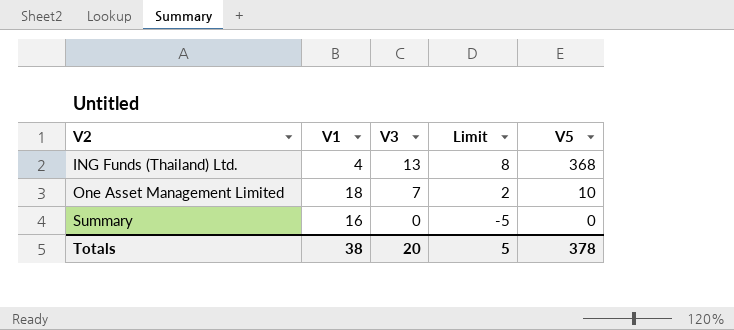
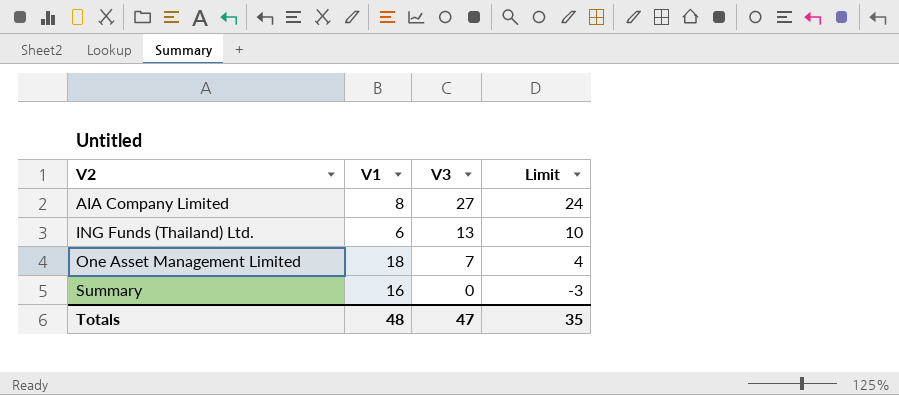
column V5 | position: 5 -> none
column Limit | formula: [V3] - 5 -> [V3] - 3
row AIA Company Limited: none -> 8 | 27 | 24
ING Funds (Thailand) Ltd. | V1: 4 -> 6
Totals | V1: 38 -> 48
Totals | V3: 20 -> 47
Totals | Limit: 5 -> 35

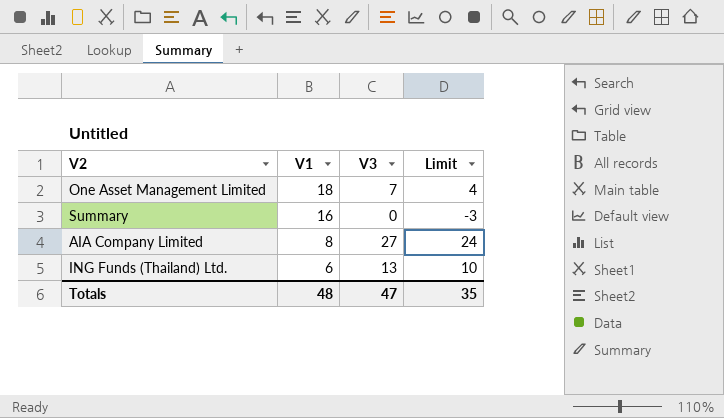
row order: V2 ascending -> V1 descending

